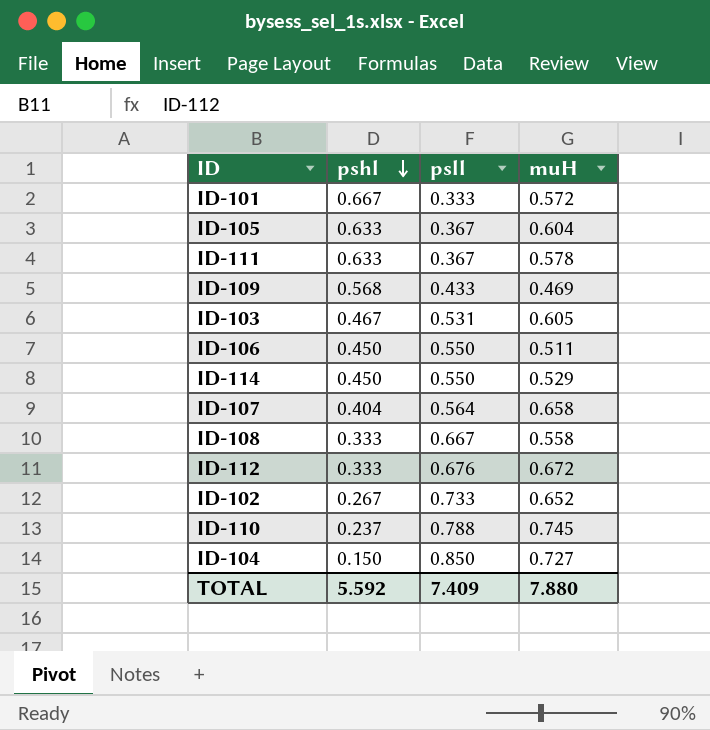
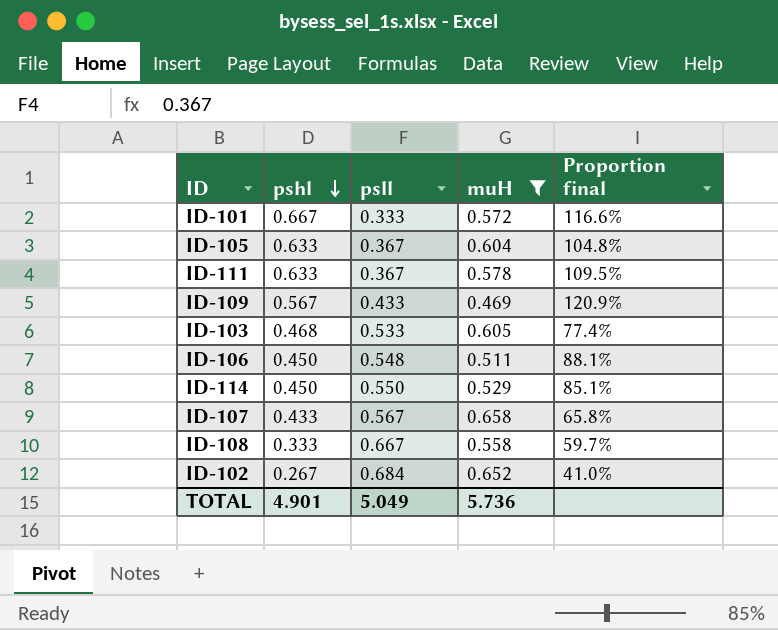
filter: none -> muH <= 0.658
column Proportion final | formula: none -> [pshl] / [muH]
ID-109 | pshl: 0.568 -> 0.567
ID-103 | pshl: 0.467 -> 0.468
ID-103 | psll: 0.531 -> 0.533
ID-106 | psll: 0.550 -> 0.548
ID-107 | pshl: 0.404 -> 0.433
ID-107 | psll: 0.564 -> 0.567
ID-102 | psll: 0.733 -> 0.684
TOTAL | pshl: 5.592 -> 4.901
TOTAL | psll: 7.409 -> 5.049
TOTAL | muH: 7.880 -> 5.736

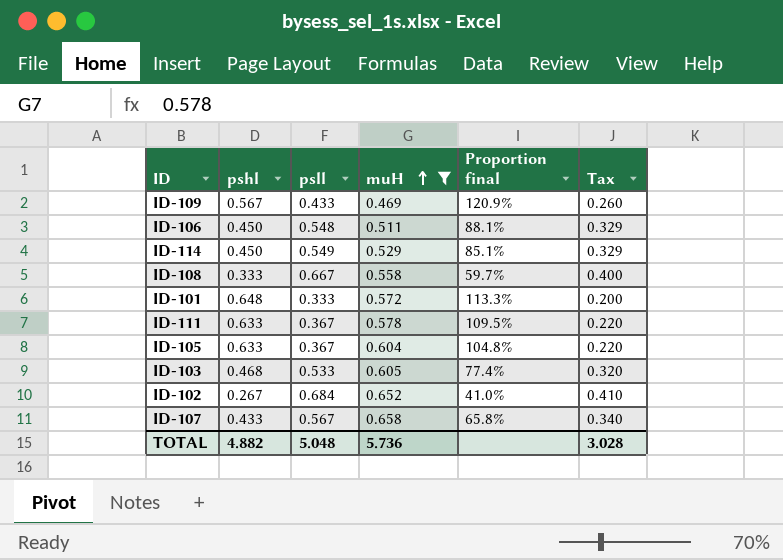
row order: pshl descending -> muH ascending
column Tax | formula: none -> [psll] * 0.6
ID-114 | psll: 0.550 -> 0.549
ID-101 | pshl: 0.667 -> 0.648
ID-101 | Proportion final: 116.6% -> 113.3%
TOTAL | pshl: 4.901 -> 4.882
TOTAL | psll: 5.049 -> 5.048

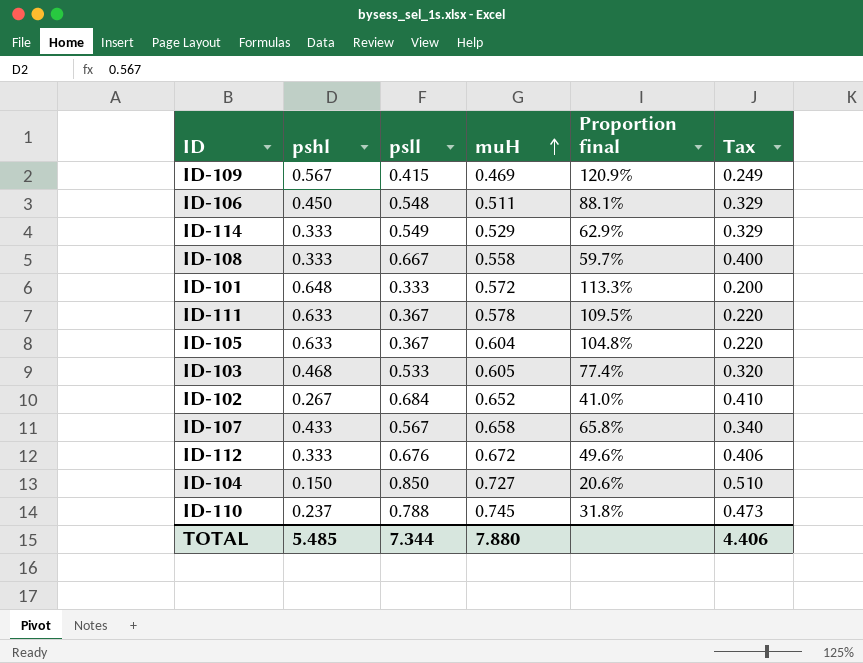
filter: muH <= 0.658 -> none
ID-109 | psll: 0.433 -> 0.415
ID-109 | Tax: 0.260 -> 0.249
ID-114 | pshl: 0.450 -> 0.333
ID-114 | Proportion final: 85.1% -> 62.9%
TOTAL | pshl: 4.882 -> 5.485
TOTAL | psll: 5.048 -> 7.344
TOTAL | muH: 5.736 -> 7.880
TOTAL | Tax: 3.028 -> 4.406

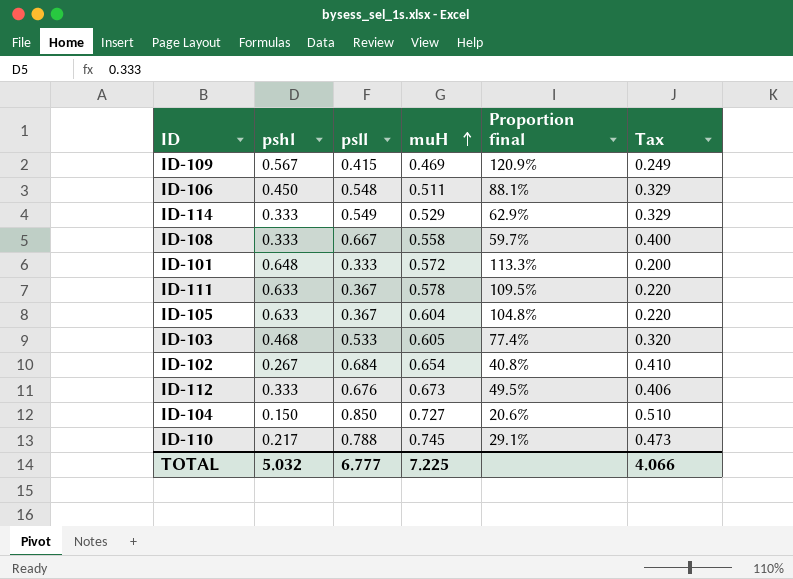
row ID-107: 0.433 | 0.567 | 0.658 | 65.8% | 0.340 -> none
ID-102 | muH: 0.652 -> 0.654
ID-102 | Proportion final: 41.0% -> 40.8%
ID-112 | muH: 0.672 -> 0.673
ID-112 | Proportion final: 49.6% -> 49.5%
ID-110 | pshl: 0.237 -> 0.217
ID-110 | Proportion final: 31.8% -> 29.1%
TOTAL | pshl: 5.485 -> 5.032
TOTAL | psll: 7.344 -> 6.777
TOTAL | muH: 7.880 -> 7.225
TOTAL | Tax: 4.406 -> 4.066

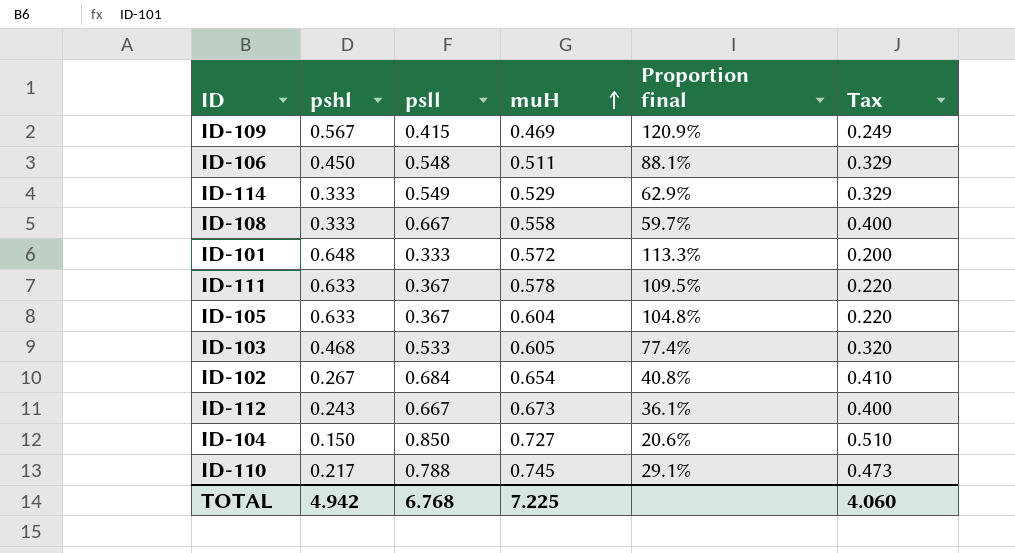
ID-112 | pshl: 0.333 -> 0.243
ID-112 | psll: 0.676 -> 0.667
ID-112 | Proportion final: 49.5% -> 36.1%
ID-112 | Tax: 0.406 -> 0.400
TOTAL | pshl: 5.032 -> 4.942
TOTAL | psll: 6.777 -> 6.768
TOTAL | Tax: 4.066 -> 4.060

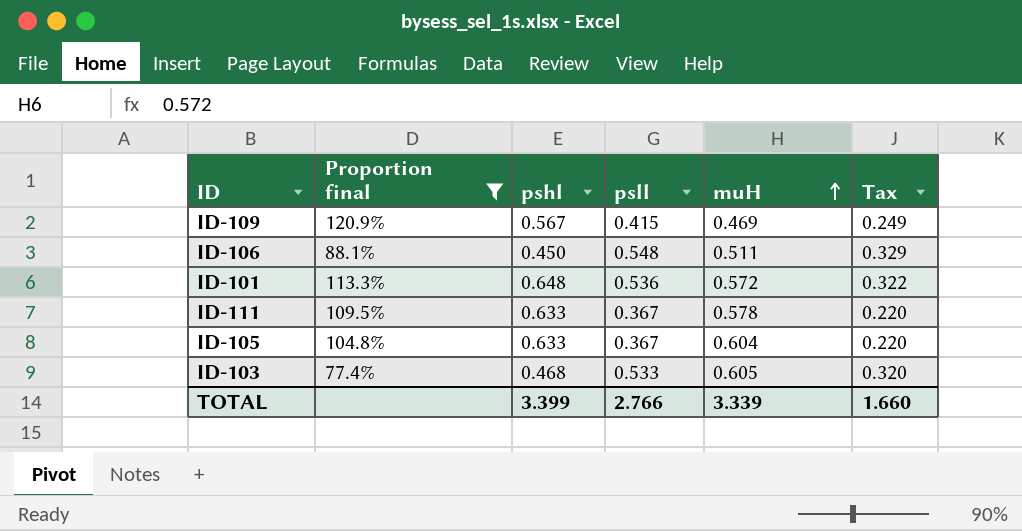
filter: none -> Proportion final >= 77.4%
column Proportion final | position: 5 -> 2
ID-101 | psll: 0.333 -> 0.536
ID-101 | Tax: 0.200 -> 0.322
TOTAL | pshl: 4.942 -> 3.399
TOTAL | psll: 6.768 -> 2.766
TOTAL | muH: 7.225 -> 3.339
TOTAL | Tax: 4.060 -> 1.660

